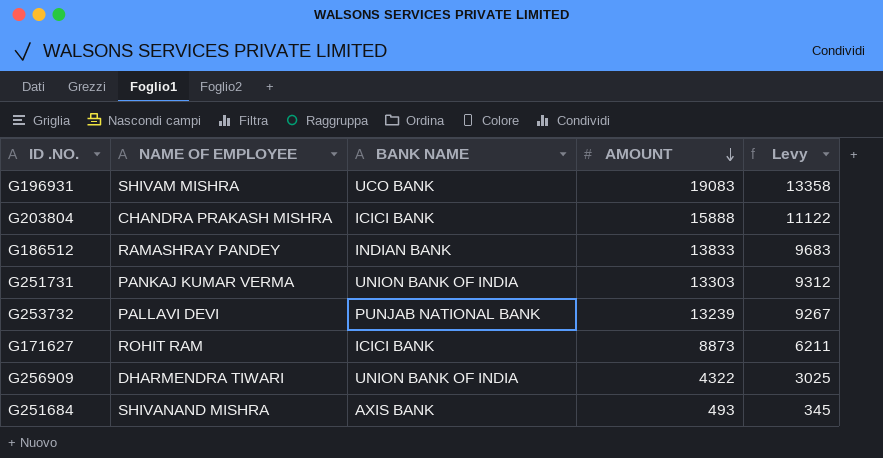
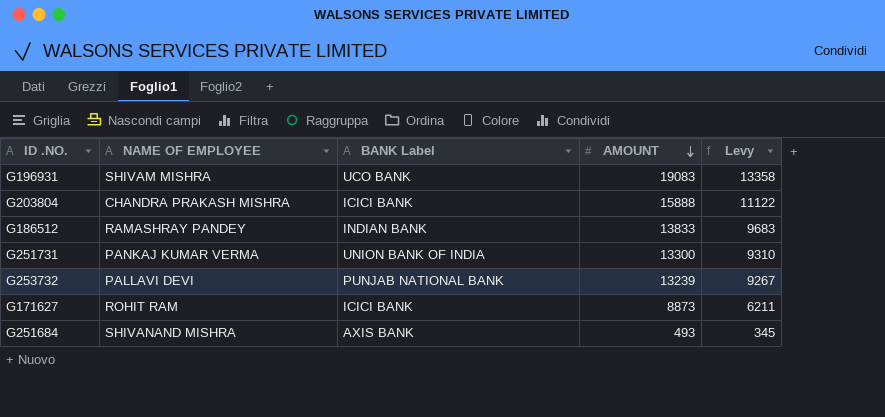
column name: BANK NAME -> BANK Label
row G256909: DHARMENDRA TIWARI | UNION BANK OF INDIA | 4322 | 3025 -> none
G251731 | AMOUNT: 13303 -> 13300
G251731 | Levy: 9312 -> 9310

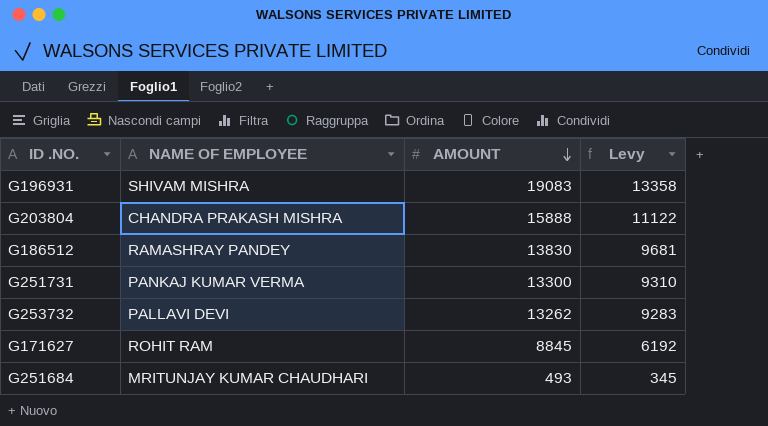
column BANK Label | position: 3 -> none
G186512 | AMOUNT: 13833 -> 13830
G186512 | Levy: 9683 -> 9681
G253732 | AMOUNT: 13239 -> 13262
G253732 | Levy: 9267 -> 9283
G171627 | AMOUNT: 8873 -> 8845
G171627 | Levy: 6211 -> 6192
G251684 | NAME OF EMPLOYEE: SHIVANAND MISHRA -> MRITUNJAY KUMAR CHAUDHARI

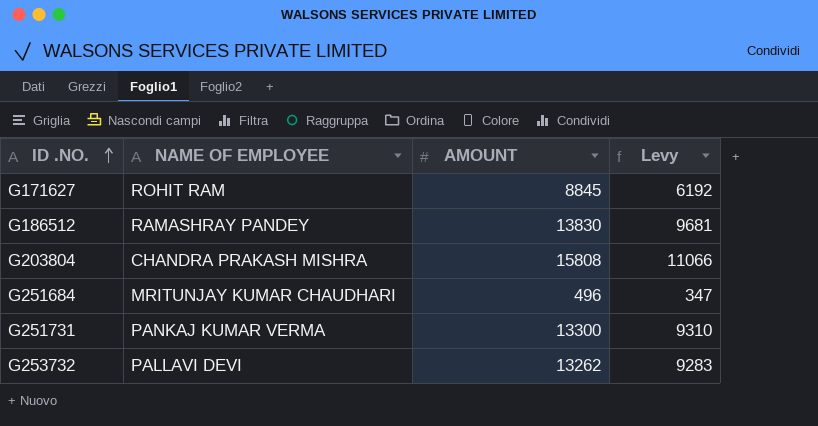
row order: AMOUNT descending -> ID .NO. ascending
row G196931: SHIVAM MISHRA | 19083 | 13358 -> none
G203804 | AMOUNT: 15888 -> 15808
G203804 | Levy: 11122 -> 11066
G251684 | AMOUNT: 493 -> 496
G251684 | Levy: 345 -> 347

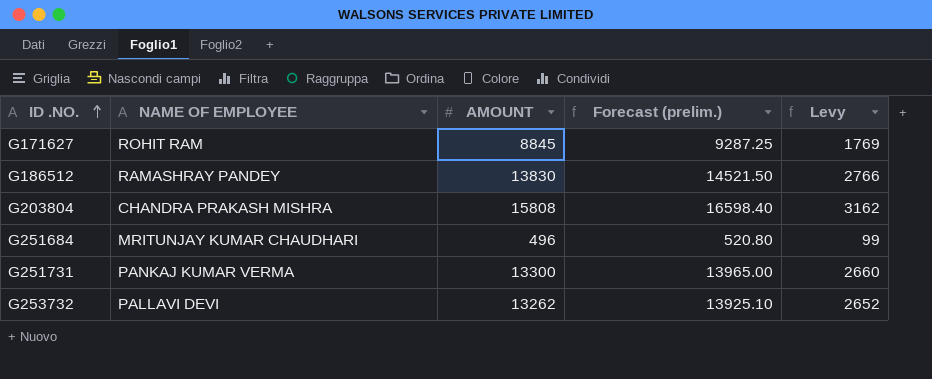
column Forecast (prelim.) | formula: none -> [AMOUNT] * 1.05
column Levy | formula: [AMOUNT] * 0.7 -> [AMOUNT] * 0.2

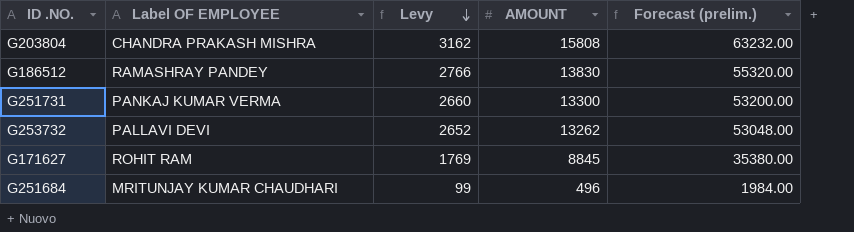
row order: ID .NO. ascending -> Levy descending
column name: NAME OF EMPLOYEE -> Label OF EMPLOYEE
column Levy | position: 5 -> 3
column Forecast (prelim.) | formula: [AMOUNT] * 1.05 -> [AMOUNT] * 4

